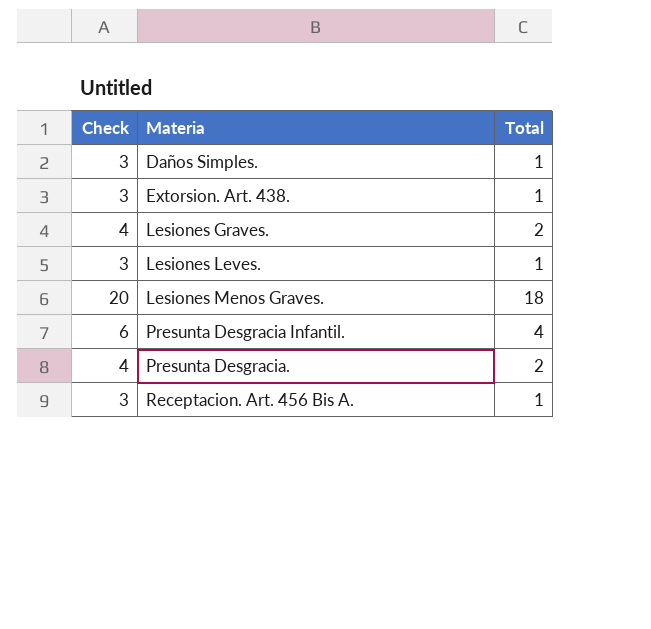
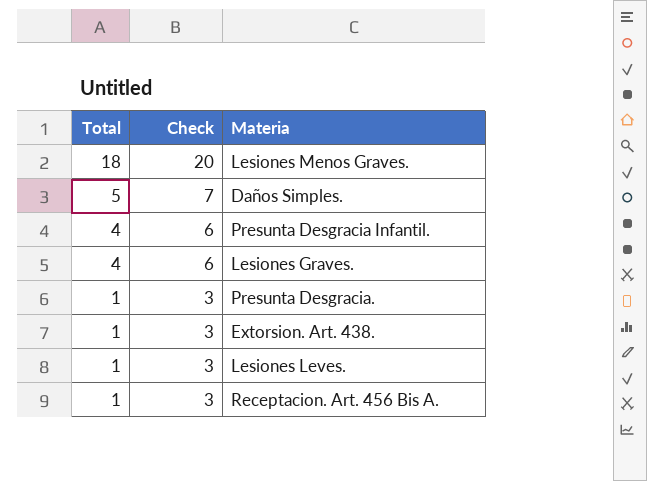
row order: Materia ascending -> Total descending
column Total | position: 3 -> 1
Daños Simples. | Total: 1 -> 5
Daños Simples. | Check: 3 -> 7
Lesiones Graves. | Total: 2 -> 4
Lesiones Graves. | Check: 4 -> 6
Presunta Desgracia. | Total: 2 -> 1
Presunta Desgracia. | Check: 4 -> 3

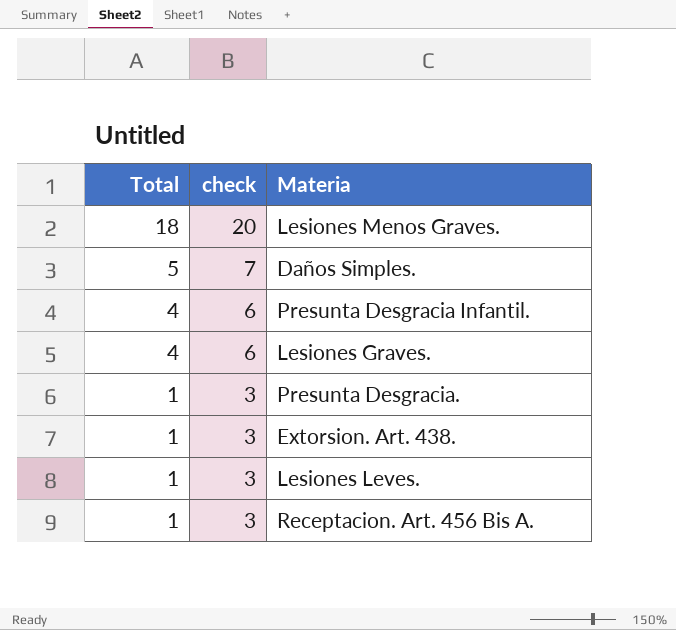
column name: Check -> check

